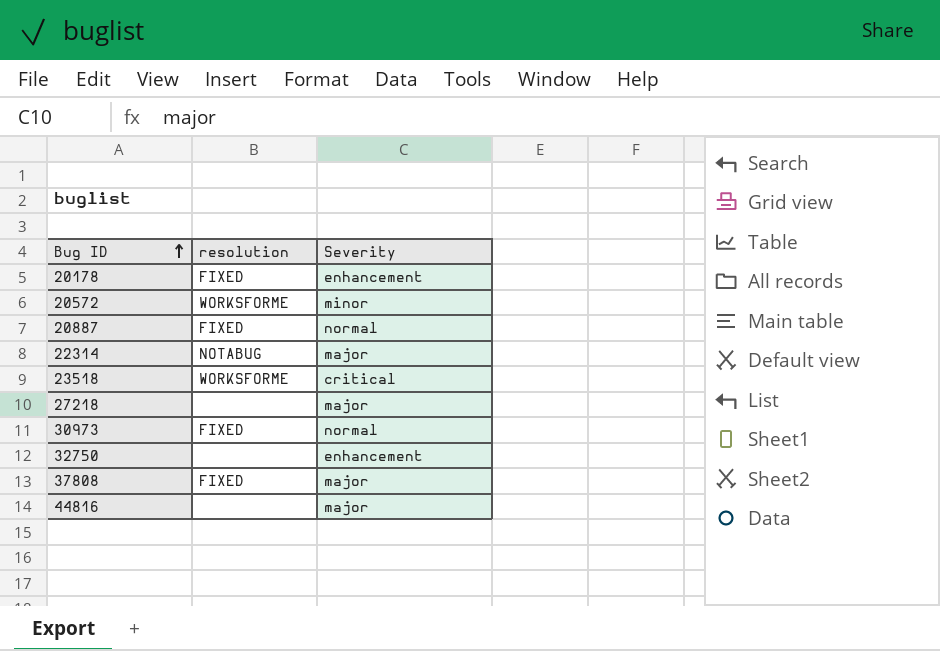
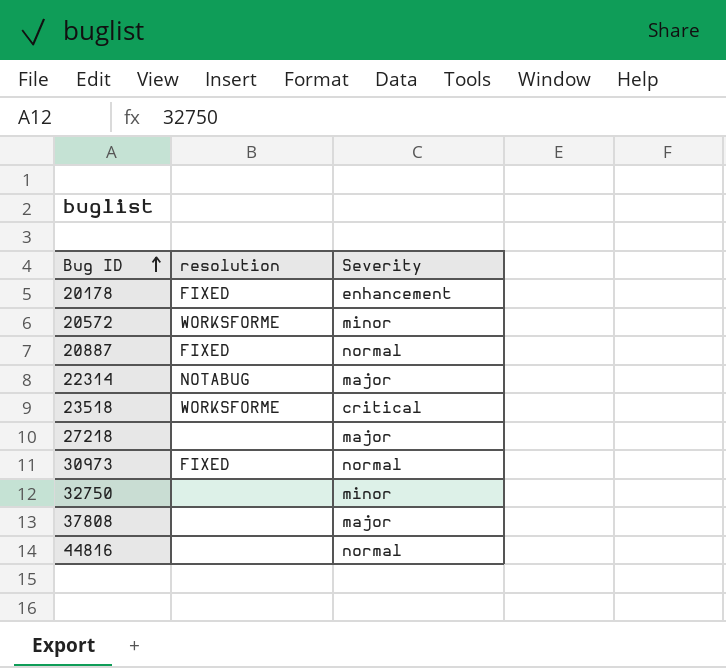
32750 | Severity: enhancement -> minor
37808 | resolution: FIXED -> none
44816 | Severity: major -> normal

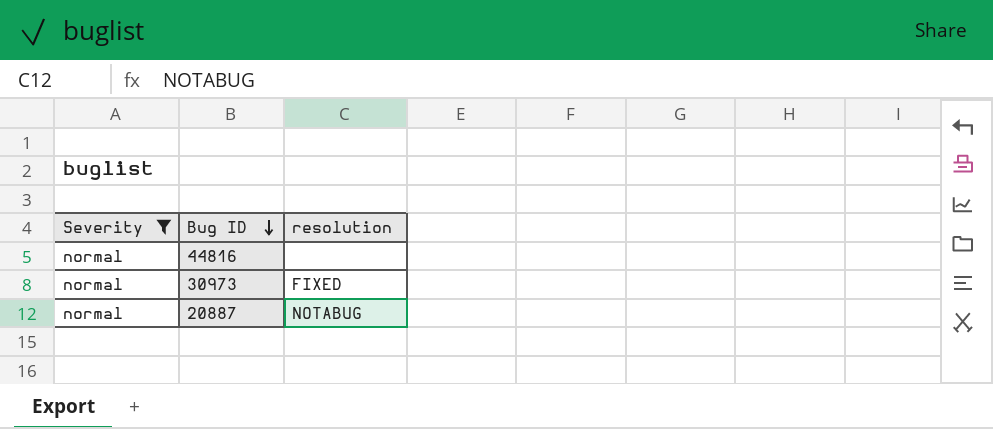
filter: none -> Severity = normal
row order: Bug ID ascending -> Bug ID descending
column Severity | position: 3 -> 1
20887 | resolution: FIXED -> NOTABUG

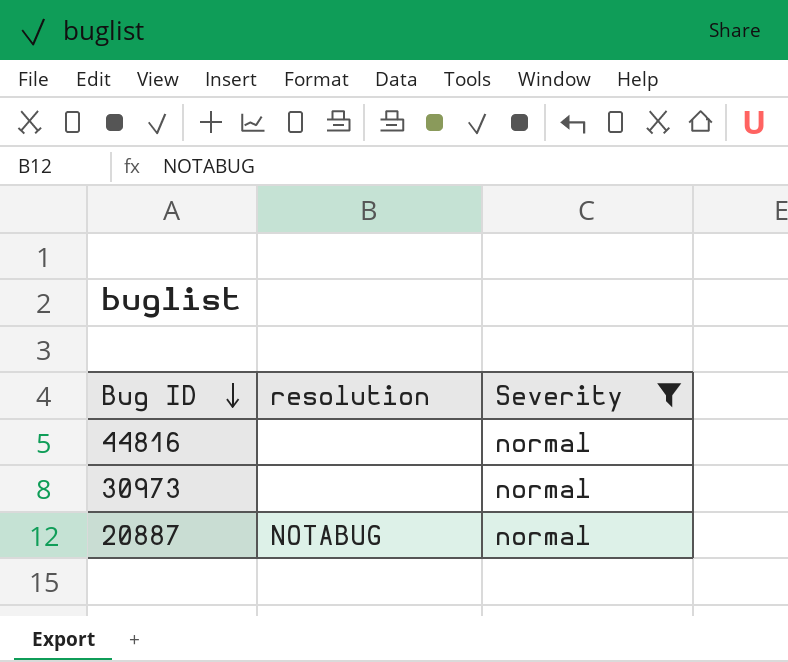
column Severity | position: 1 -> 3
30973 | resolution: FIXED -> none

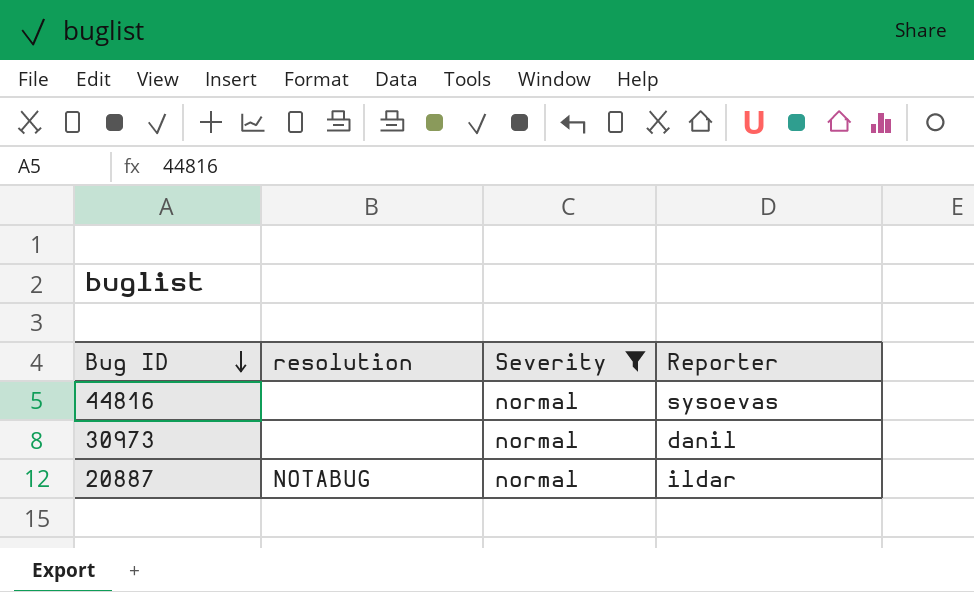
column Reporter | position: none -> 4

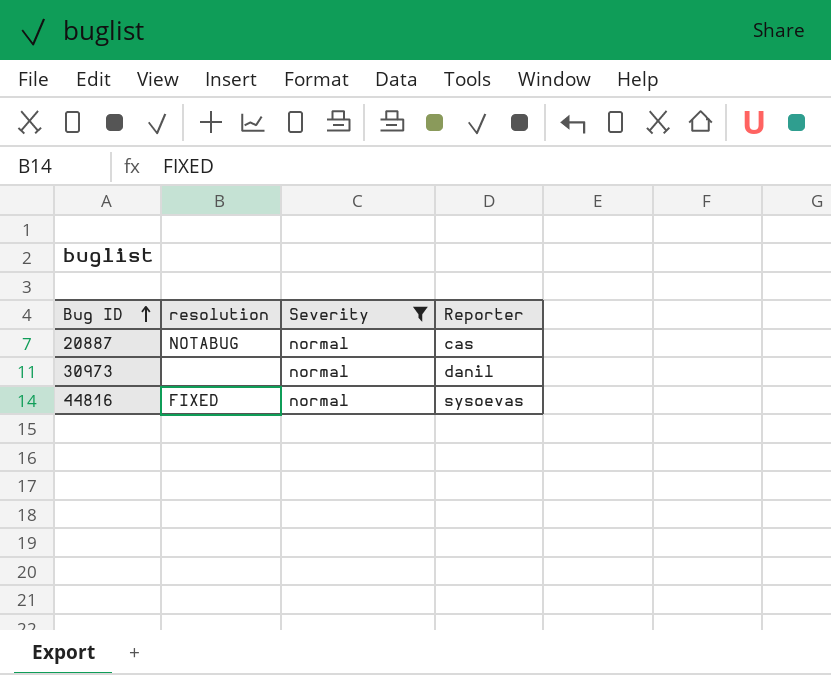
row order: Bug ID descending -> Bug ID ascending
20887 | Reporter: ildar -> cas
44816 | resolution: none -> FIXED

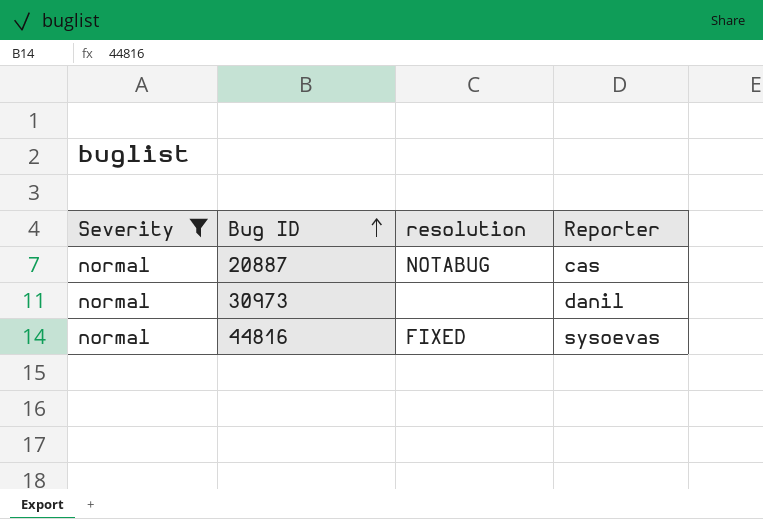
column Severity | position: 3 -> 1

